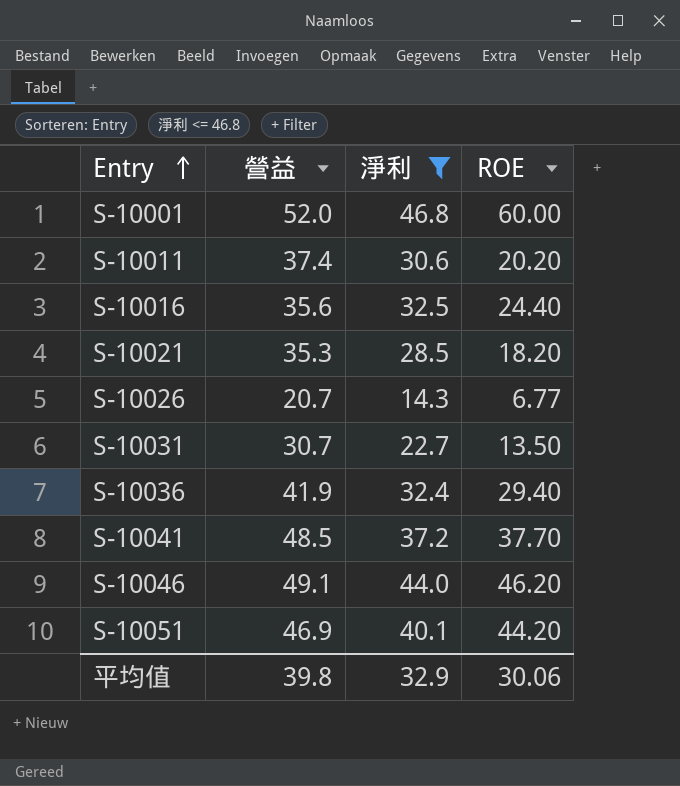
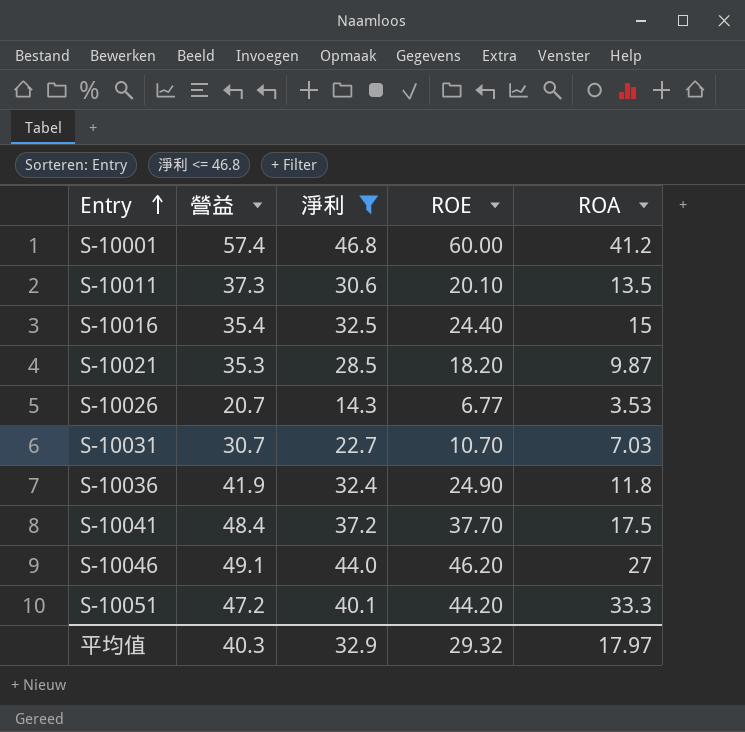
column ROA | position: none -> 5
S-10001 | 營益: 52.0 -> 57.4
S-10011 | 營益: 37.4 -> 37.3
S-10011 | ROE: 20.20 -> 20.10
S-10016 | 營益: 35.6 -> 35.4
S-10031 | ROE: 13.50 -> 10.70
S-10036 | ROE: 29.40 -> 24.90
S-10041 | 營益: 48.5 -> 48.4
S-10051 | 營益: 46.9 -> 47.2
平均值 | 營益: 39.8 -> 40.3
平均值 | ROE: 30.06 -> 29.32

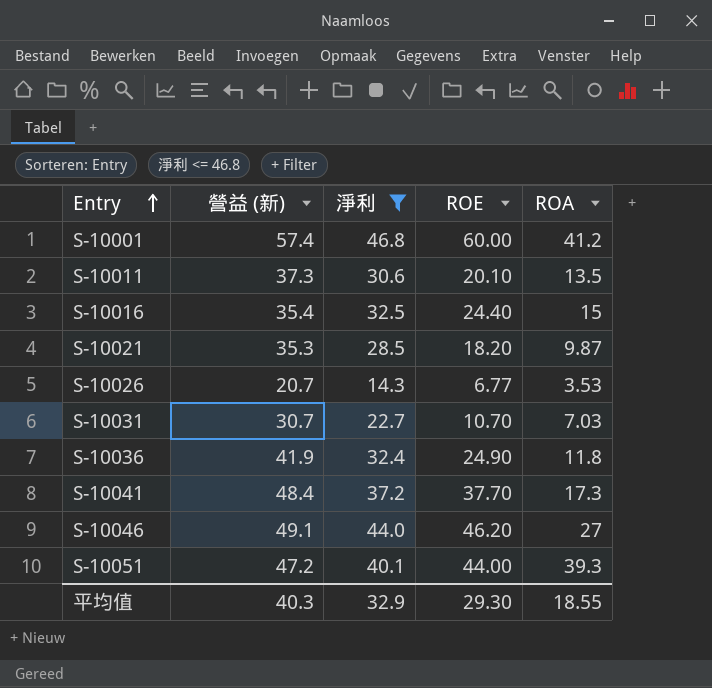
column name: 營益 -> 營益 (新)
S-10041 | ROA: 17.5 -> 17.3
S-10051 | ROE: 44.20 -> 44.00
S-10051 | ROA: 33.3 -> 39.3
平均值 | ROE: 29.32 -> 29.30
平均值 | ROA: 17.97 -> 18.55

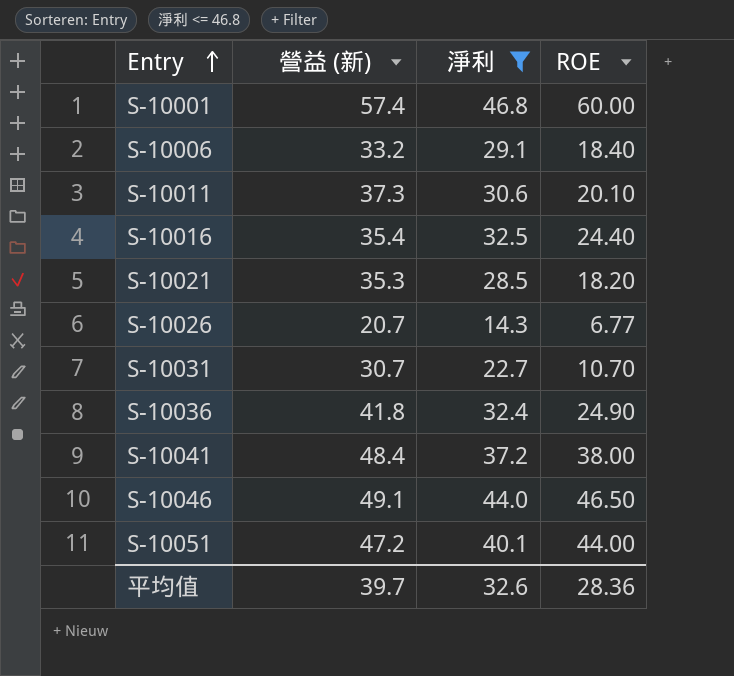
column ROA | position: 5 -> none
row S-10006: none -> 33.2 | 29.1 | 18.40
S-10036 | 營益 (新): 41.9 -> 41.8
S-10041 | ROE: 37.70 -> 38.00
S-10046 | ROE: 46.20 -> 46.50
平均值 | 營益 (新): 40.3 -> 39.7
平均值 | 淨利: 32.9 -> 32.6
平均值 | ROE: 29.30 -> 28.36

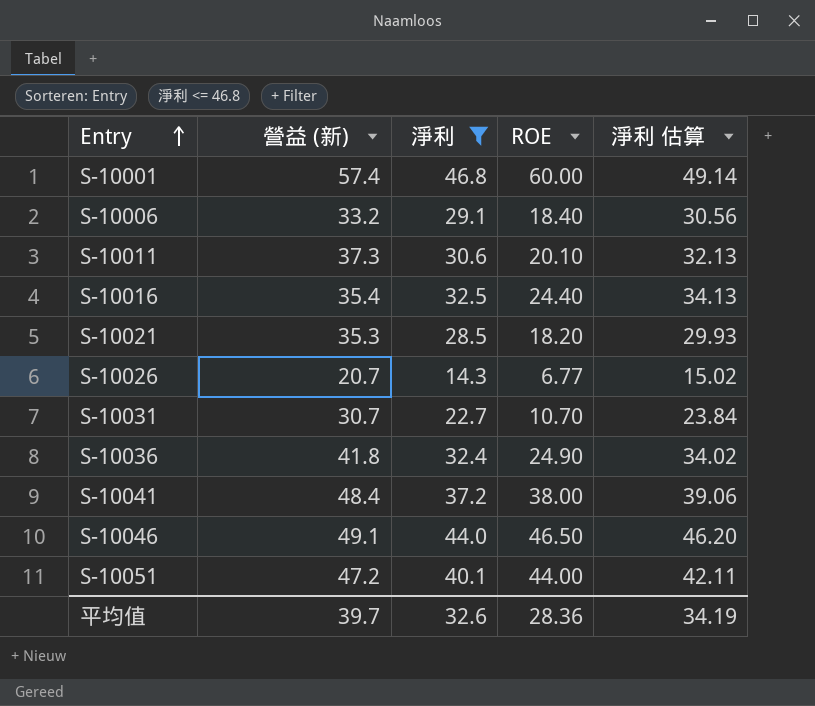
column 淨利 估算 | formula: none -> [淨利] * 1.05

